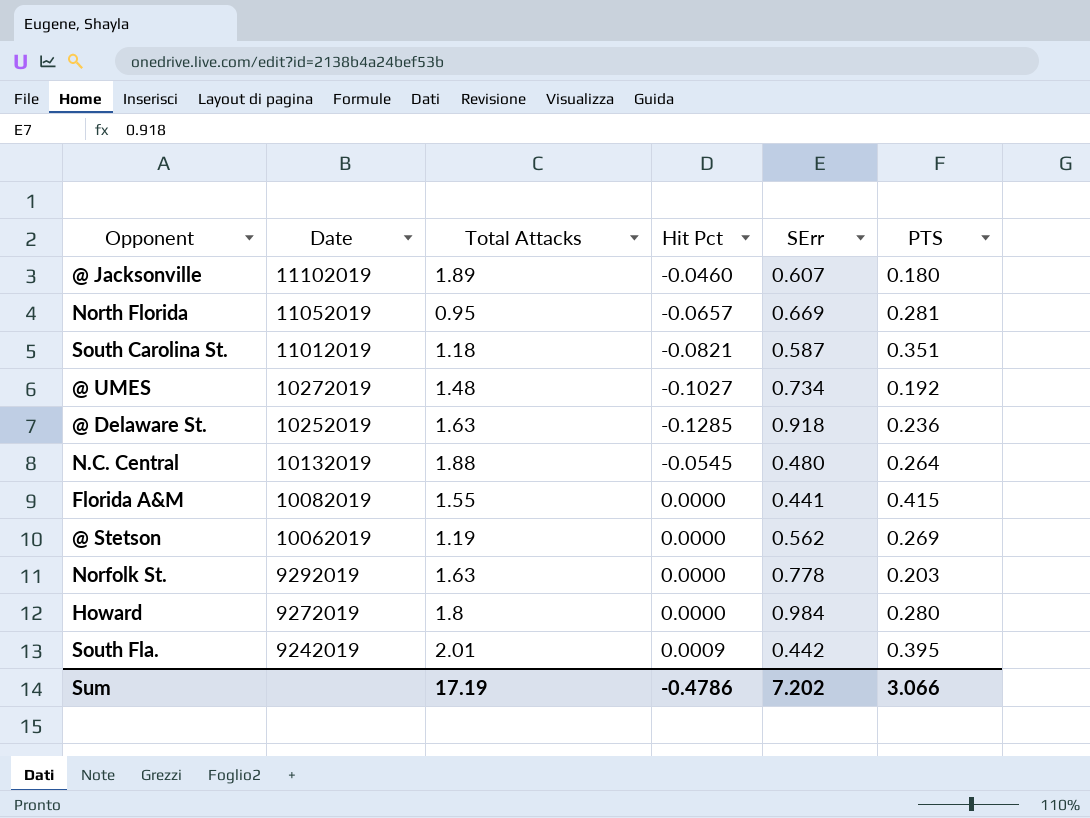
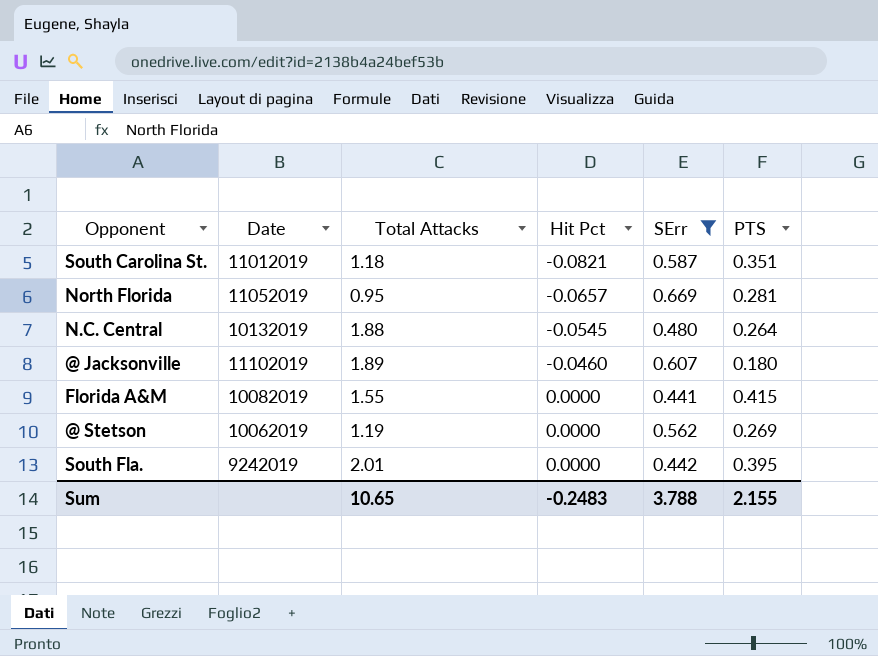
filter: none -> SErr <= 0.669
row order: Date descending -> Hit Pct ascending
South Fla. | Hit Pct: 0.0009 -> 0.0000
Sum | Total Attacks: 17.19 -> 10.65
Sum | Hit Pct: -0.4786 -> -0.2483
Sum | SErr: 7.202 -> 3.788
Sum | PTS: 3.066 -> 2.155

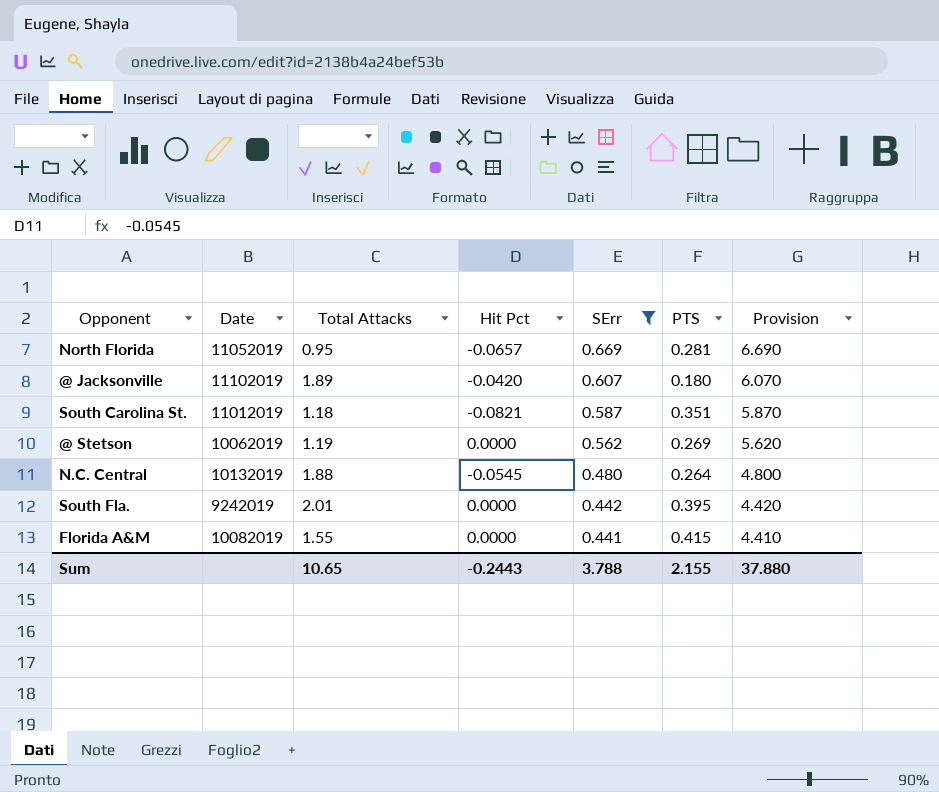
row order: Hit Pct ascending -> SErr descending
column Provision | formula: none -> [SErr] * 10
@ Jacksonville | Hit Pct: -0.0460 -> -0.0420
Sum | Hit Pct: -0.2483 -> -0.2443

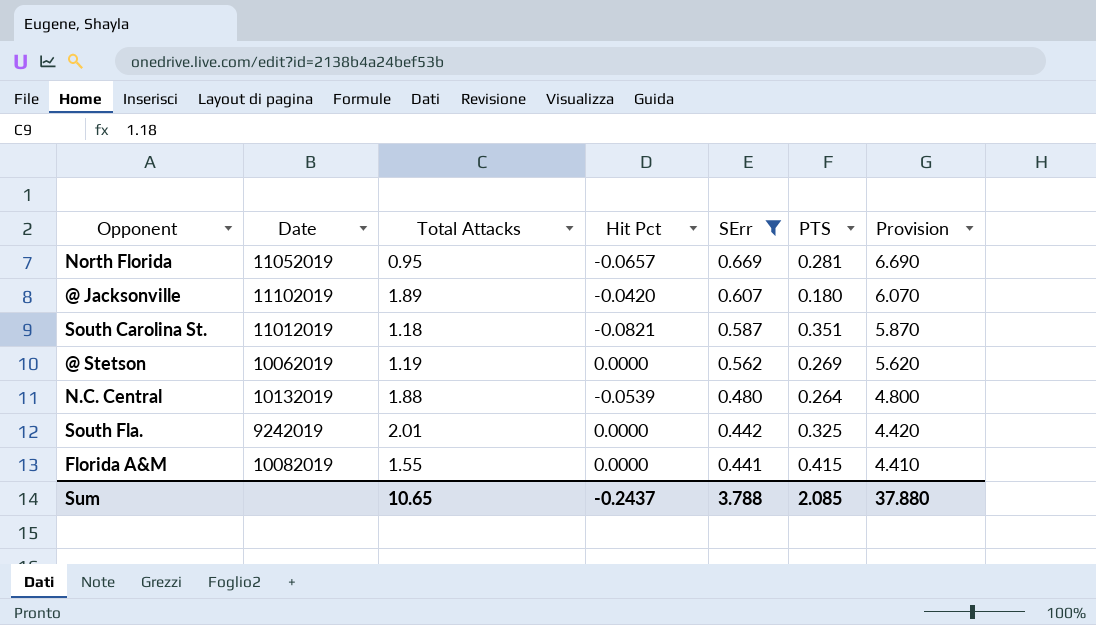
N.C. Central | Hit Pct: -0.0545 -> -0.0539
South Fla. | PTS: 0.395 -> 0.325
Sum | Hit Pct: -0.2443 -> -0.2437
Sum | PTS: 2.155 -> 2.085

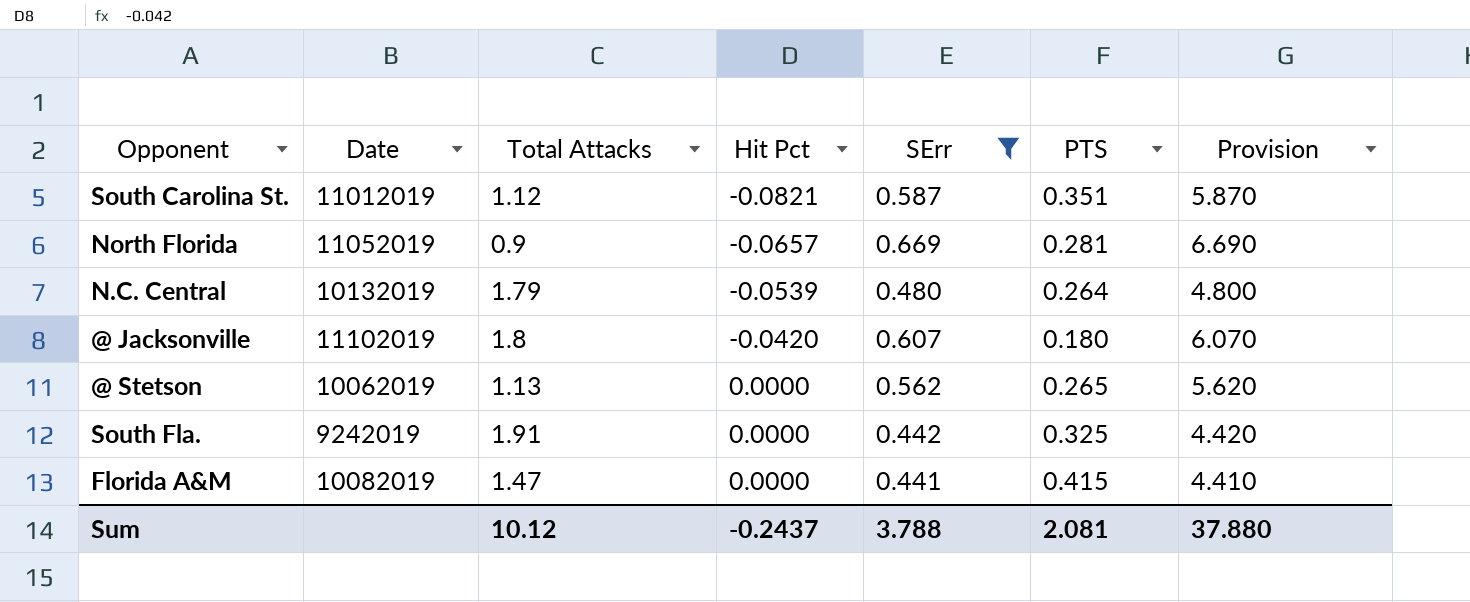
row order: SErr descending -> Hit Pct ascending
South Carolina St. | Total Attacks: 1.18 -> 1.12
North Florida | Total Attacks: 0.95 -> 0.9
N.C. Central | Total Attacks: 1.88 -> 1.79
@ Jacksonville | Total Attacks: 1.89 -> 1.8
@ Stetson | Total Attacks: 1.19 -> 1.13
@ Stetson | PTS: 0.269 -> 0.265
South Fla. | Total Attacks: 2.01 -> 1.91
Florida A&M | Total Attacks: 1.55 -> 1.47
Sum | Total Attacks: 10.65 -> 10.12
Sum | PTS: 2.085 -> 2.081

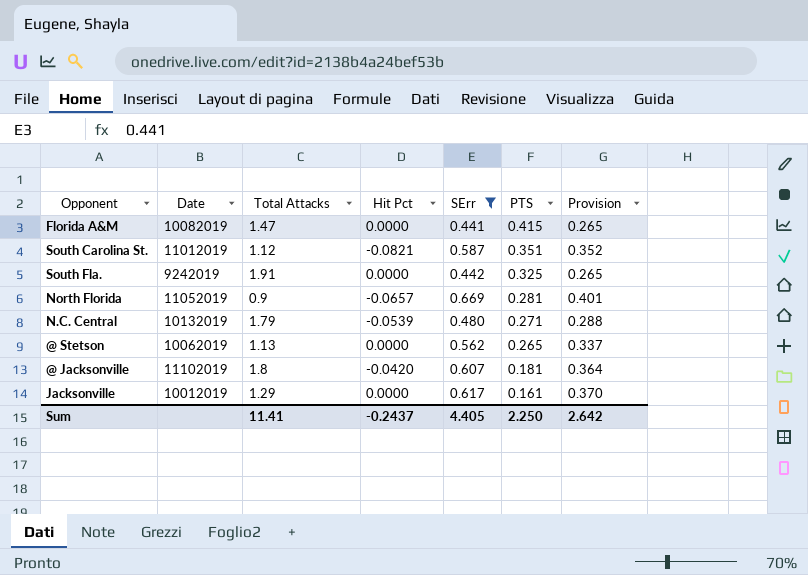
row order: Hit Pct ascending -> PTS descending
column Provision | formula: [SErr] * 10 -> [SErr] * 0.6
N.C. Central | PTS: 0.264 -> 0.271
@ Jacksonville | PTS: 0.180 -> 0.181
row Jacksonville: none -> 10012019 | 1.29 | 0.0000 | 0.617 | 0.161 | 0.370
Sum | Total Attacks: 10.12 -> 11.41
Sum | SErr: 3.788 -> 4.405
Sum | PTS: 2.081 -> 2.250
Sum | Provision: 37.880 -> 2.642

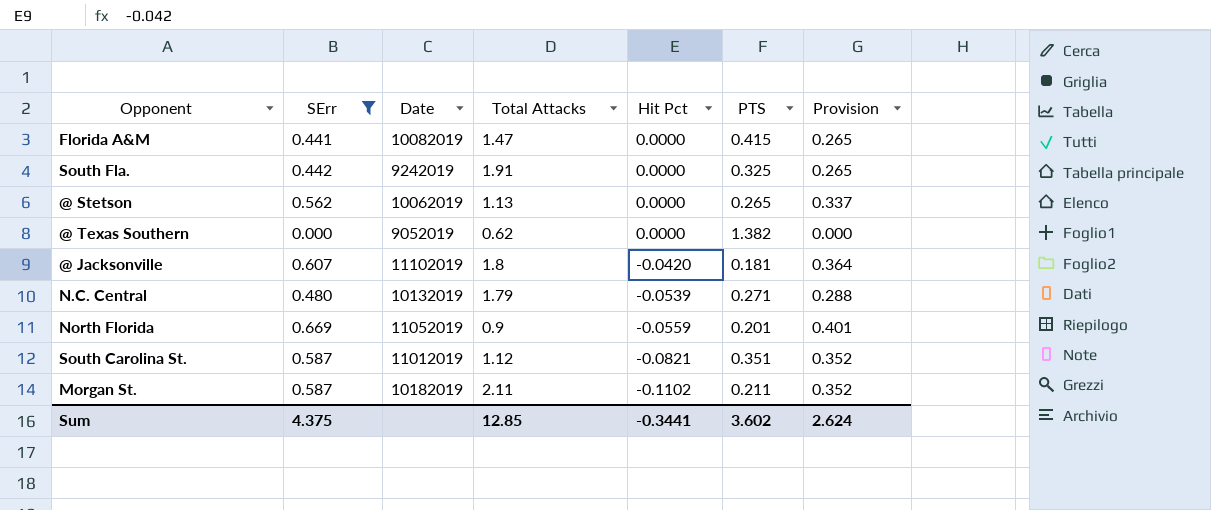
row order: PTS descending -> Hit Pct descending
column SErr | position: 5 -> 2
row Jacksonville: 10012019 | 1.29 | 0.0000 | 0.617 | 0.161 | 0.370 -> none
row @ Texas Southern: none -> 0.000 | 9052019 | 0.62 | 0.0000 | 1.382 | 0.000
North Florida | Hit Pct: -0.0657 -> -0.0559
North Florida | PTS: 0.281 -> 0.201
row Morgan St.: none -> 0.587 | 10182019 | 2.11 | -0.1102 | 0.211 | 0.352
Sum | SErr: 4.405 -> 4.375
Sum | Total Attacks: 11.41 -> 12.85
Sum | Hit Pct: -0.2437 -> -0.3441
Sum | PTS: 2.250 -> 3.602
Sum | Provision: 2.642 -> 2.624

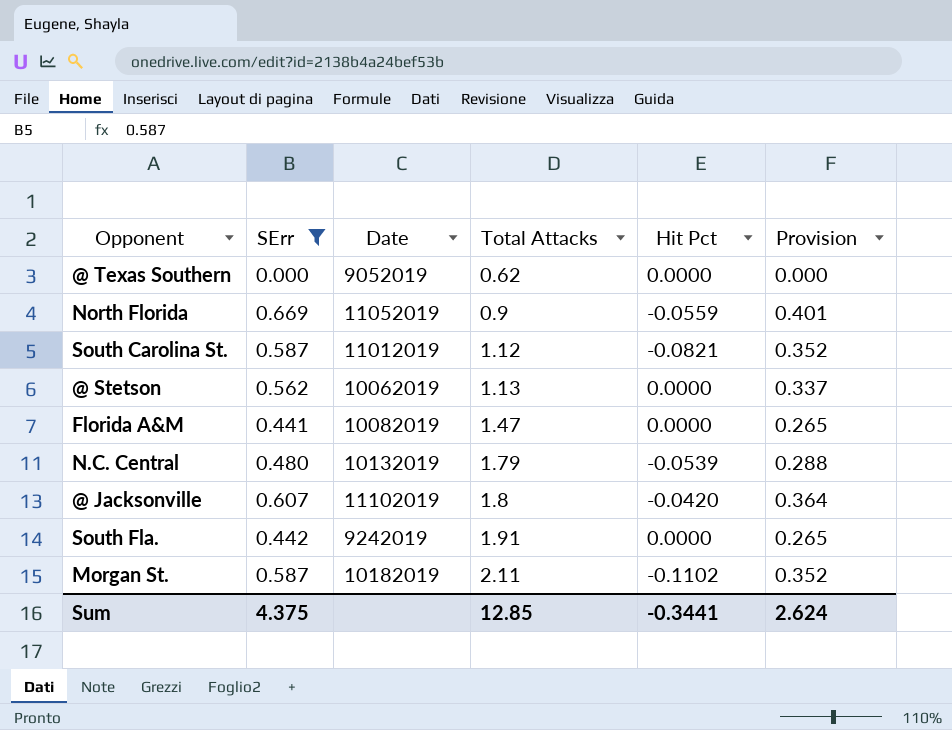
row order: Hit Pct descending -> Total Attacks ascending
column PTS | position: 6 -> none

